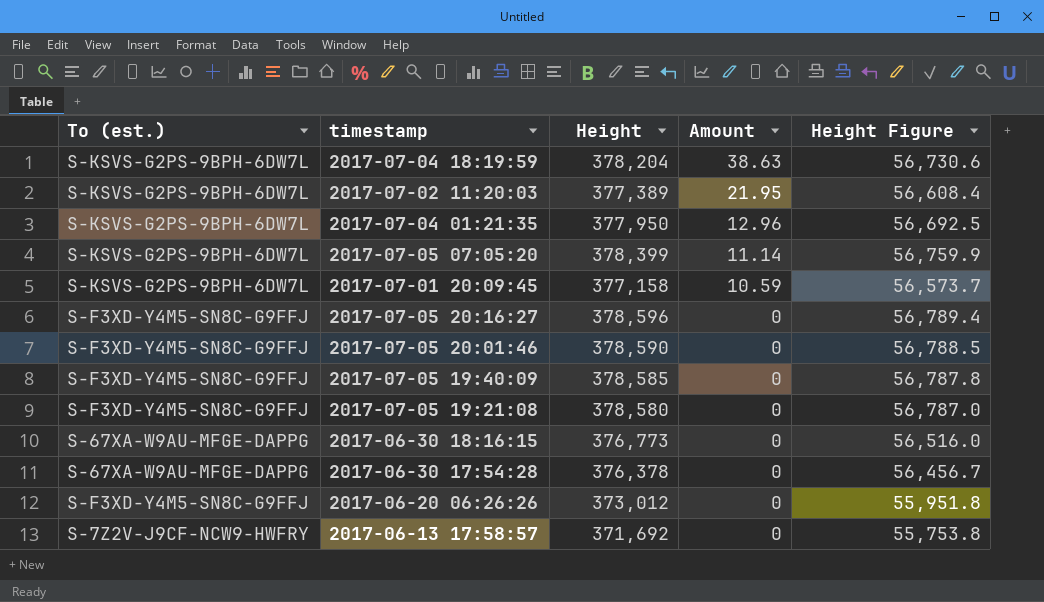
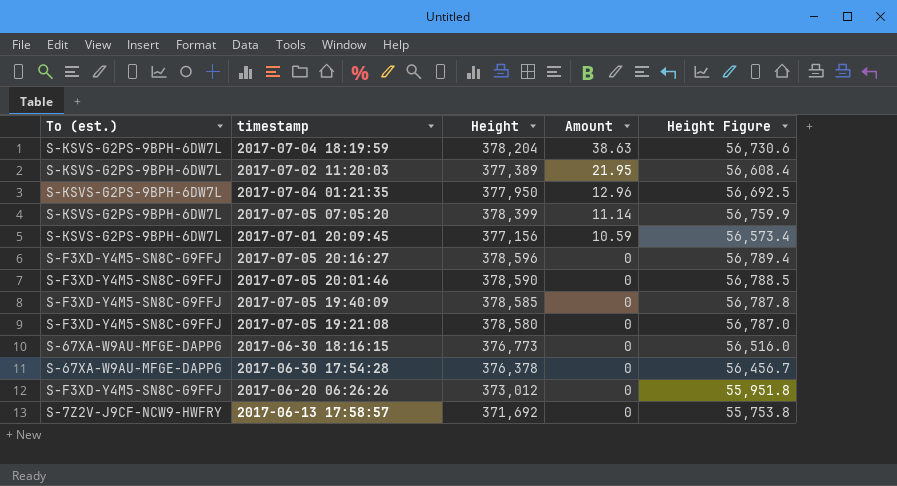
2017-07-01 20:09:45 | Height: 377,158 -> 377,156
2017-07-01 20:09:45 | Height Figure: 56,573.7 -> 56,573.4

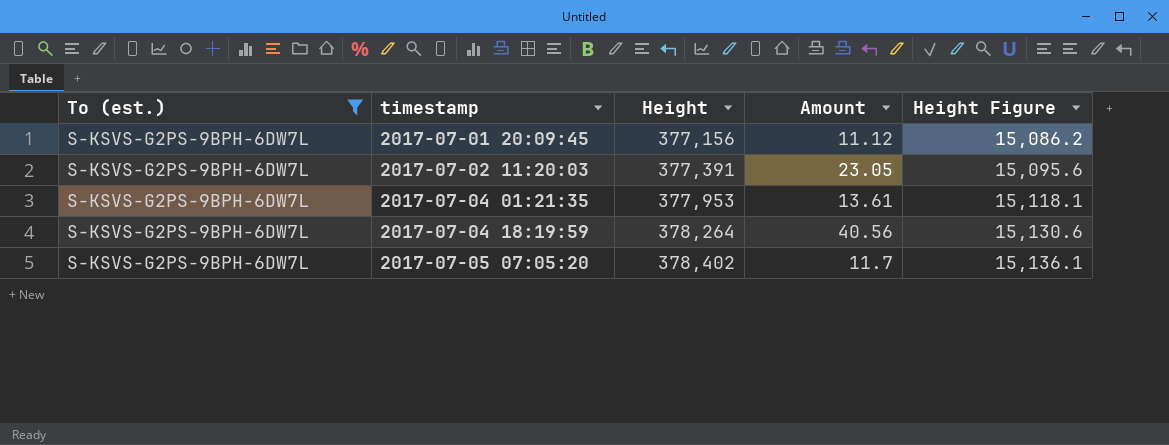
filter: none -> To (est.) = S-KSVS-G2PS-9BPH-6DW7L
row order: Amount descending -> timestamp ascending
column Height Figure | formula: [Height] * 0.15 -> [Height] * 0.04
2017-07-01 20:09:45 | Amount: 10.59 -> 11.12
2017-07-02 11:20:03 | Height: 377,389 -> 377,391
2017-07-02 11:20:03 | Amount: 21.95 -> 23.05
2017-07-04 01:21:35 | Height: 377,950 -> 377,953
2017-07-04 01:21:35 | Amount: 12.96 -> 13.61
2017-07-04 18:19:59 | Height: 378,204 -> 378,264
2017-07-04 18:19:59 | Amount: 38.63 -> 40.56
2017-07-05 07:05:20 | Height: 378,399 -> 378,402
2017-07-05 07:05:20 | Amount: 11.14 -> 11.7

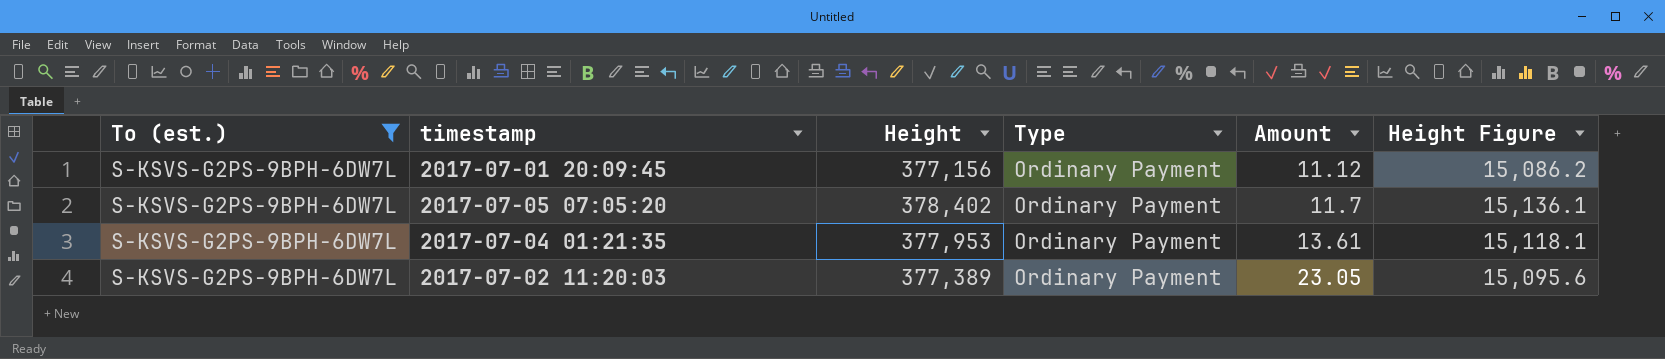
row order: timestamp ascending -> Amount ascending
column Type | position: none -> 4
row 2017-07-04 18:19:59: S-KSVS-G2PS-9BPH-6DW7L | 378,264 | 40.56 | 15,130.6 -> none
2017-07-02 11:20:03 | Height: 377,391 -> 377,389

